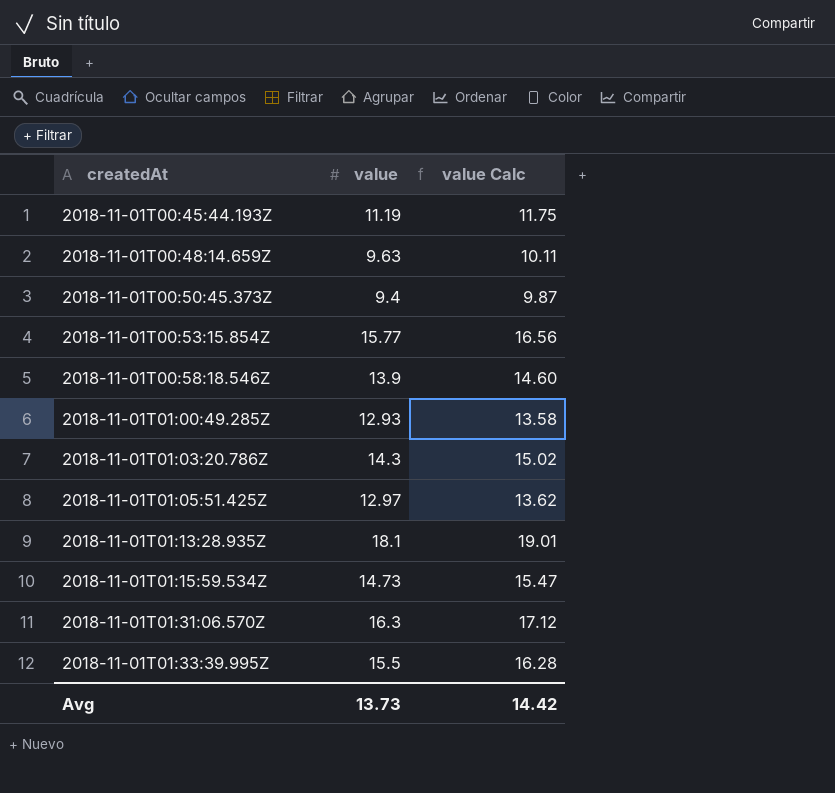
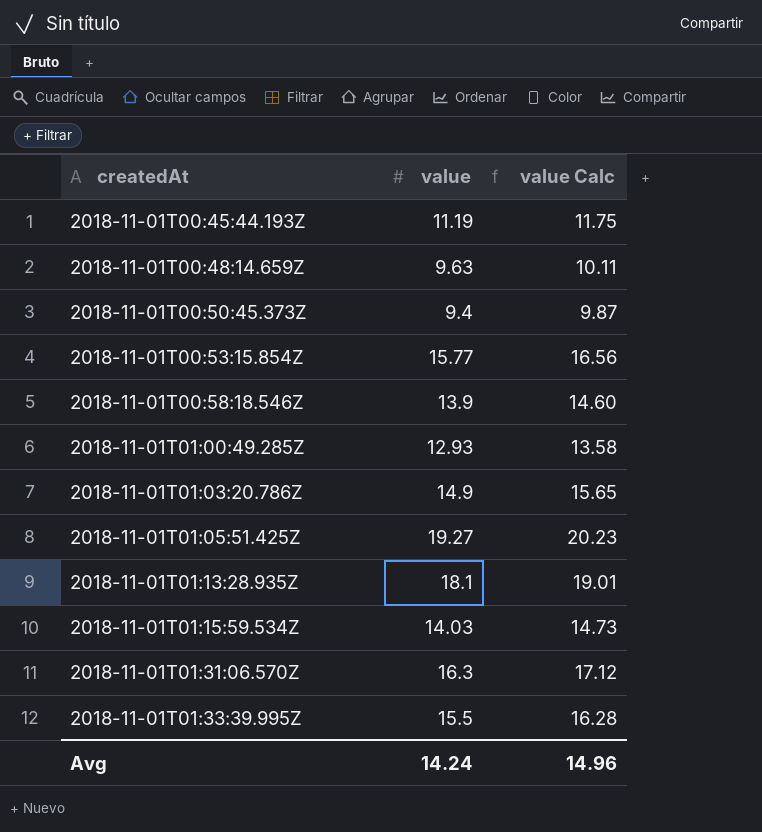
2018-11-01T01:03:20.786Z | value: 14.3 -> 14.9
2018-11-01T01:03:20.786Z | value Calc: 15.02 -> 15.65
2018-11-01T01:05:51.425Z | value: 12.97 -> 19.27
2018-11-01T01:05:51.425Z | value Calc: 13.62 -> 20.23
2018-11-01T01:15:59.534Z | value: 14.73 -> 14.03
2018-11-01T01:15:59.534Z | value Calc: 15.47 -> 14.73
Avg | value: 13.73 -> 14.24
Avg | value Calc: 14.42 -> 14.96

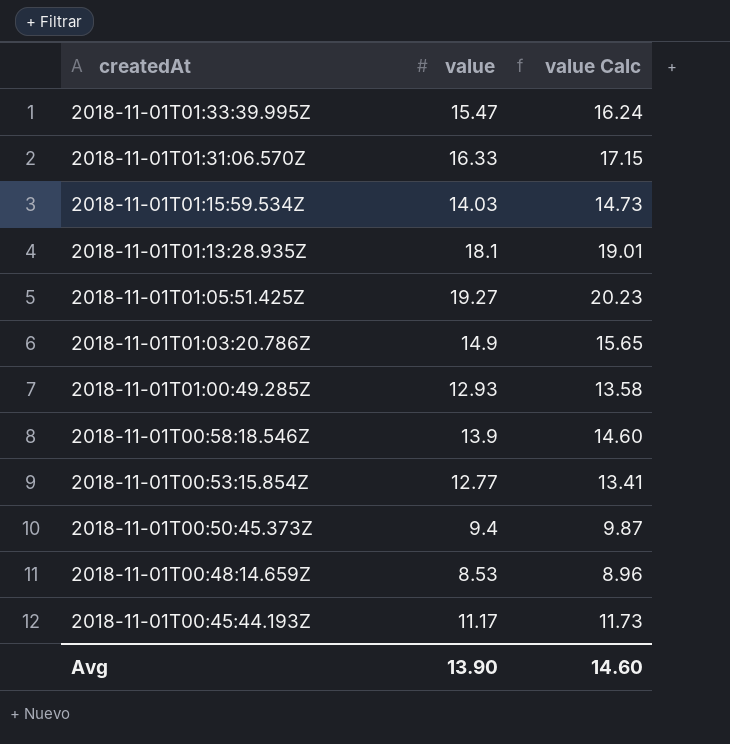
row order: createdAt ascending -> createdAt descending
2018-11-01T01:33:39.995Z | value: 15.5 -> 15.47
2018-11-01T01:33:39.995Z | value Calc: 16.28 -> 16.24
2018-11-01T01:31:06.570Z | value: 16.3 -> 16.33
2018-11-01T01:31:06.570Z | value Calc: 17.12 -> 17.15
2018-11-01T00:53:15.854Z | value: 15.77 -> 12.77
2018-11-01T00:53:15.854Z | value Calc: 16.56 -> 13.41
2018-11-01T00:48:14.659Z | value: 9.63 -> 8.53
2018-11-01T00:48:14.659Z | value Calc: 10.11 -> 8.96
2018-11-01T00:45:44.193Z | value: 11.19 -> 11.17
2018-11-01T00:45:44.193Z | value Calc: 11.75 -> 11.73
Avg | value: 14.24 -> 13.90
Avg | value Calc: 14.96 -> 14.60

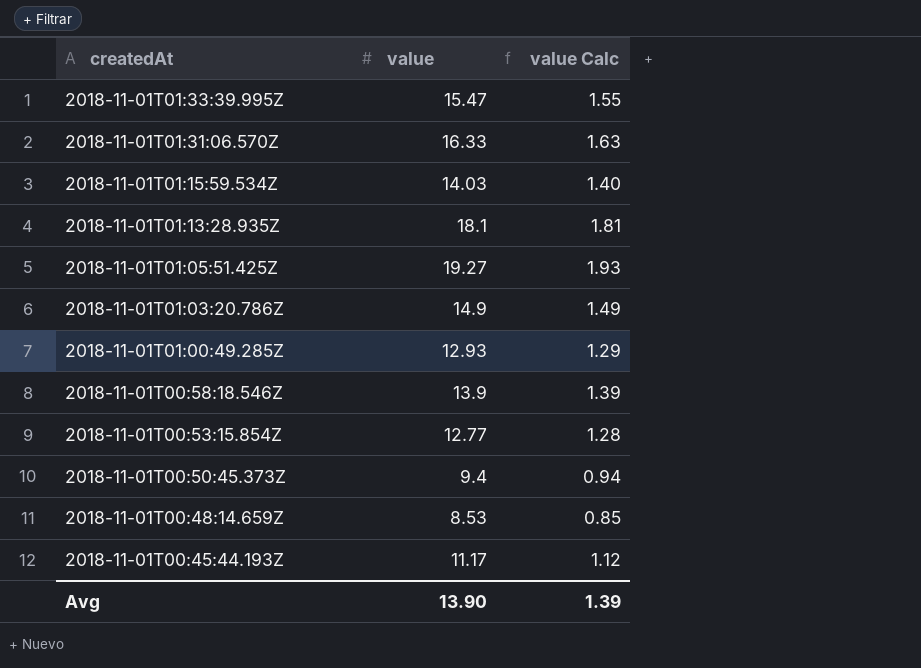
column value Calc | formula: [value] * 1.05 -> [value] * 0.1
Avg | value Calc: 14.60 -> 1.39

